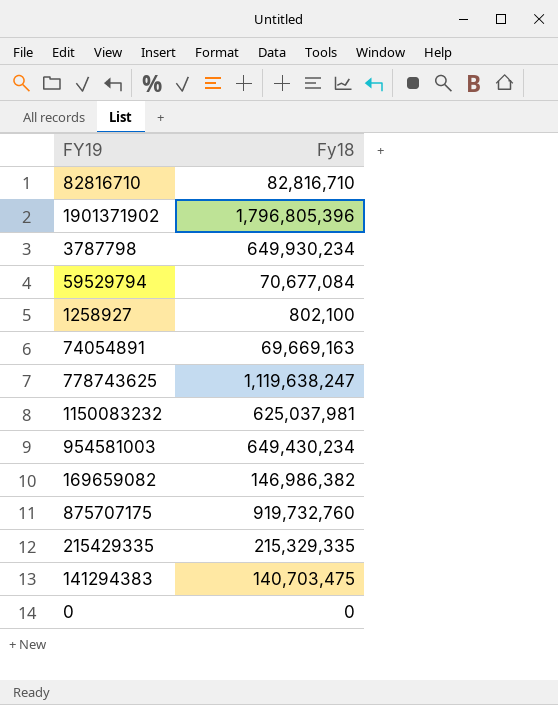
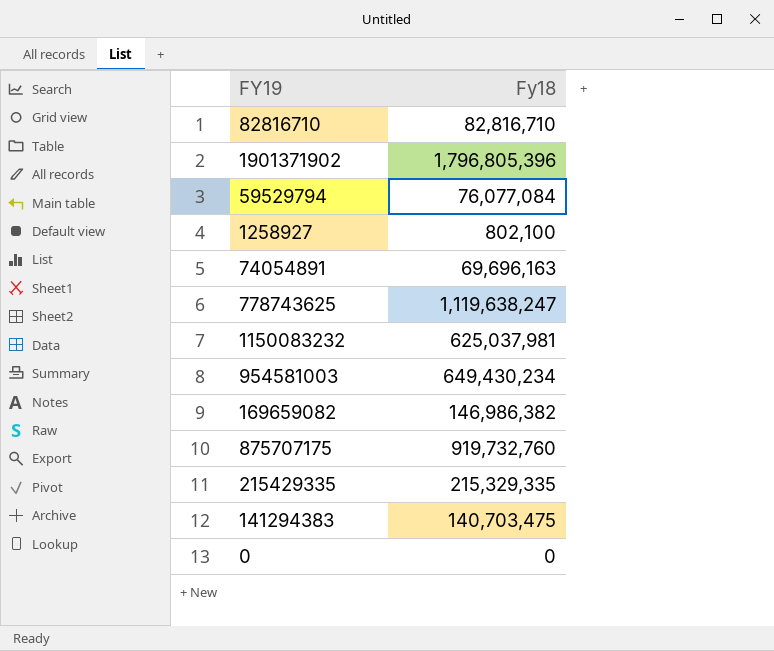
row 3787798: 649,930,234 -> none
59529794 | Fy18: 70,677,084 -> 76,077,084
74054891 | Fy18: 69,669,163 -> 69,696,163

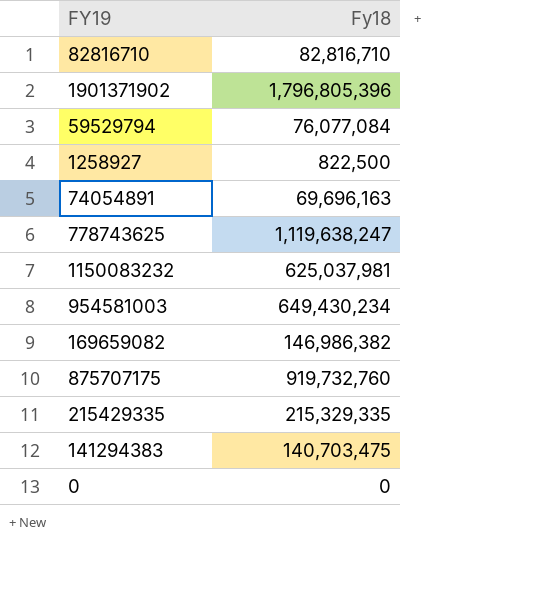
1258927 | Fy18: 802,100 -> 822,500

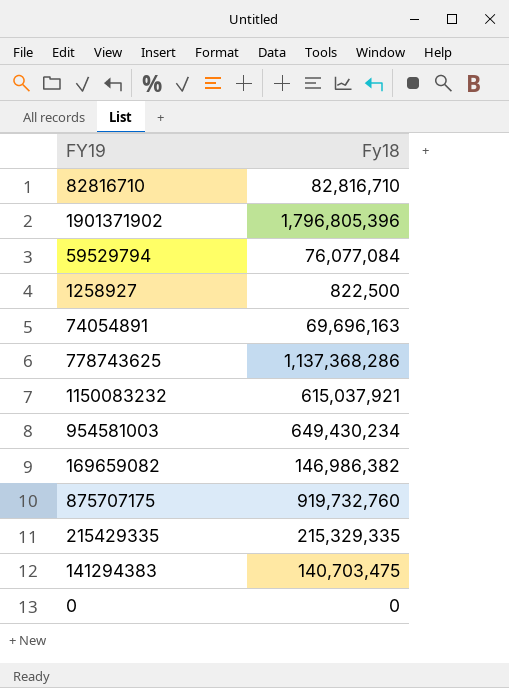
778743625 | Fy18: 1,119,638,247 -> 1,137,368,286
1150083232 | Fy18: 625,037,981 -> 615,037,921

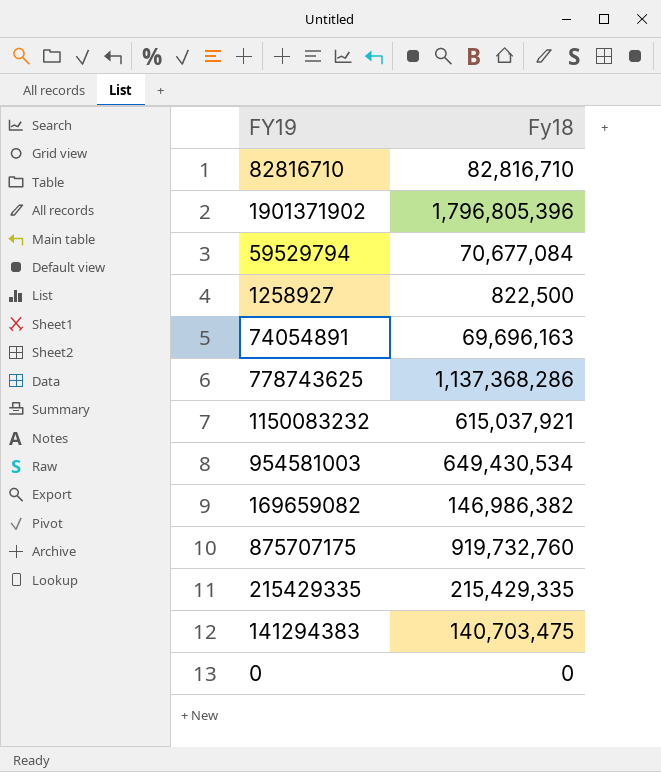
59529794 | Fy18: 76,077,084 -> 70,677,084
954581003 | Fy18: 649,430,234 -> 649,430,534
215429335 | Fy18: 215,329,335 -> 215,429,335

